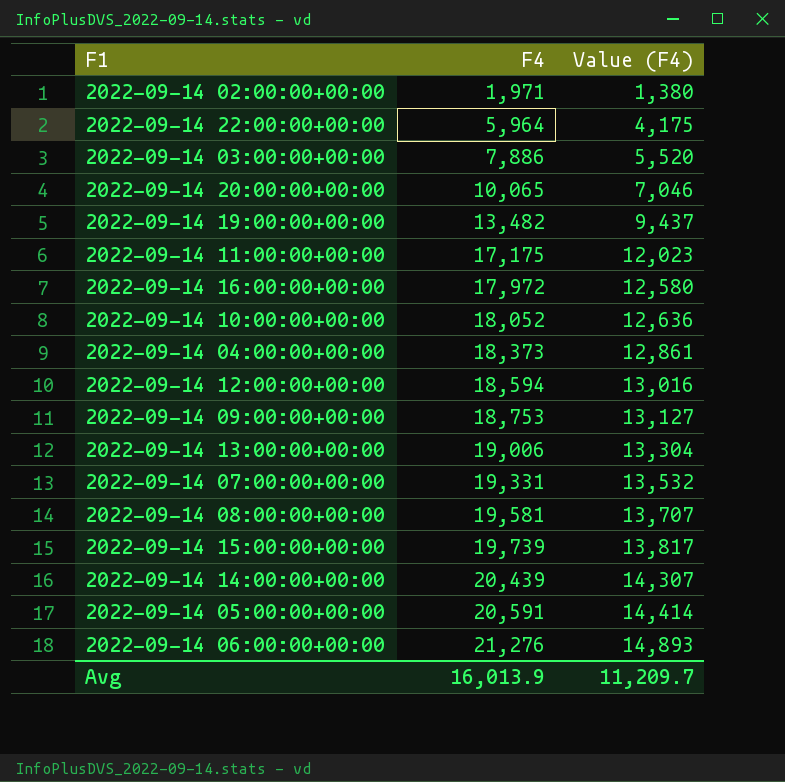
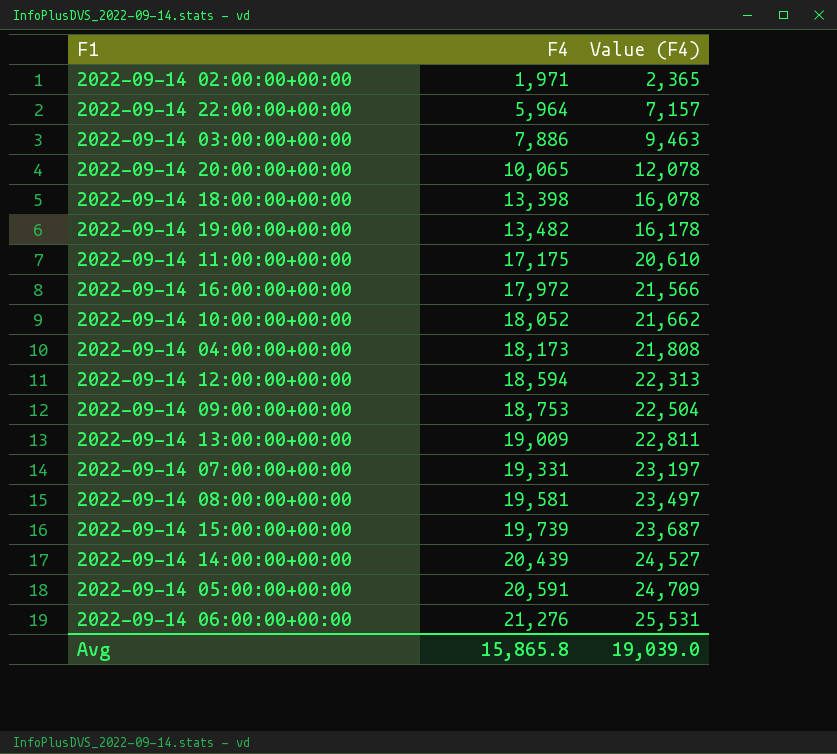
column Value (F4) | formula: [F4] * 0.7 -> [F4] * 1.2
row 2022-09-14 18:00:00+00:00: none -> 13,398 | 16,078
2022-09-14 04:00:00+00:00 | F4: 18,373 -> 18,173
2022-09-14 13:00:00+00:00 | F4: 19,006 -> 19,009
Avg | F4: 16,013.9 -> 15,865.8
Avg | Value (F4): 11,209.7 -> 19,039.0

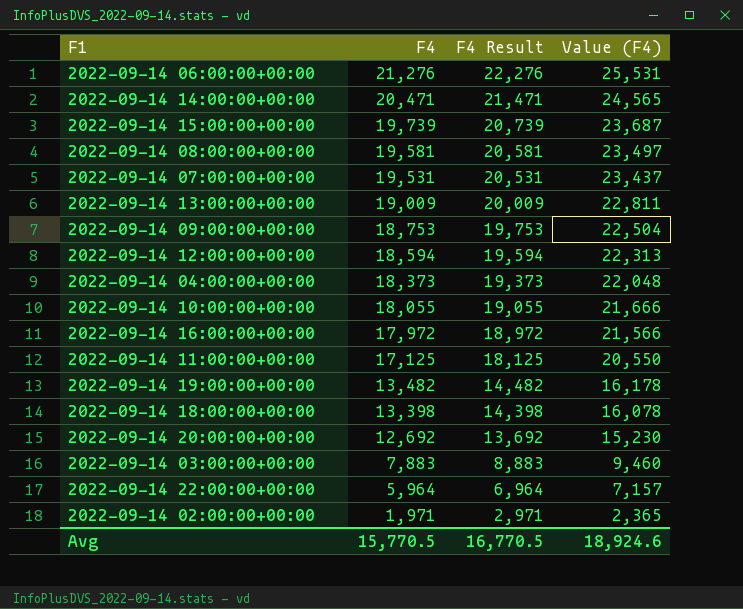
row order: F4 ascending -> F4 descending
column F4 Result | formula: none -> [F4] + 1000
row 2022-09-14 05:00:00+00:00: 20,591 | 24,709 -> none
2022-09-14 14:00:00+00:00 | F4: 20,439 -> 20,471
2022-09-14 14:00:00+00:00 | Value (F4): 24,527 -> 24,565
2022-09-14 07:00:00+00:00 | F4: 19,331 -> 19,531
2022-09-14 07:00:00+00:00 | Value (F4): 23,197 -> 23,437
2022-09-14 04:00:00+00:00 | F4: 18,173 -> 18,373
2022-09-14 04:00:00+00:00 | Value (F4): 21,808 -> 22,048
2022-09-14 10:00:00+00:00 | F4: 18,052 -> 18,055
2022-09-14 10:00:00+00:00 | Value (F4): 21,662 -> 21,666
2022-09-14 11:00:00+00:00 | F4: 17,175 -> 17,125
2022-09-14 11:00:00+00:00 | Value (F4): 20,610 -> 20,550
2022-09-14 20:00:00+00:00 | F4: 10,065 -> 12,692
2022-09-14 20:00:00+00:00 | Value (F4): 12,078 -> 15,230
2022-09-14 03:00:00+00:00 | F4: 7,886 -> 7,883
2022-09-14 03:00:00+00:00 | Value (F4): 9,463 -> 9,460
Avg | F4: 15,865.8 -> 15,770.5
Avg | Value (F4): 19,039.0 -> 18,924.6

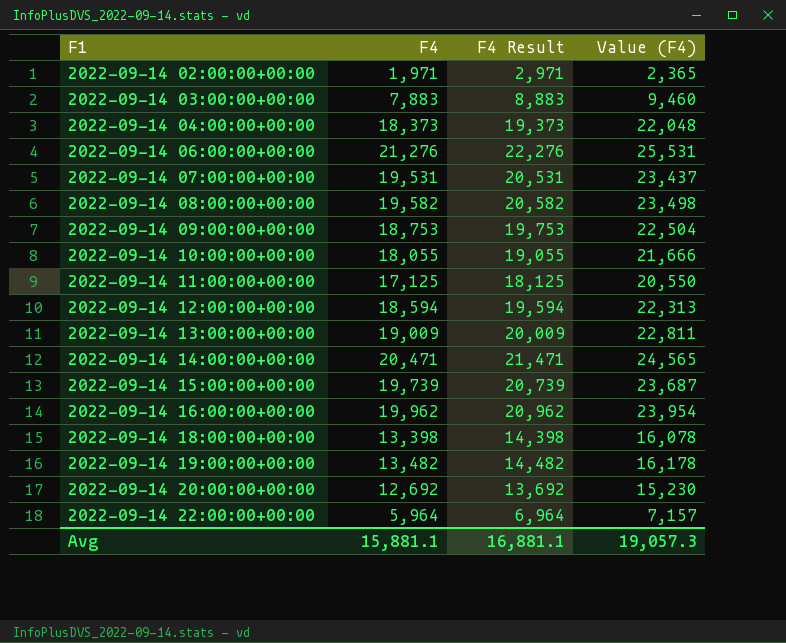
row order: F4 descending -> F1 ascending
2022-09-14 08:00:00+00:00 | F4: 19,581 -> 19,582
2022-09-14 08:00:00+00:00 | F4 Result: 20,581 -> 20,582
2022-09-14 08:00:00+00:00 | Value (F4): 23,497 -> 23,498
2022-09-14 16:00:00+00:00 | F4: 17,972 -> 19,962
2022-09-14 16:00:00+00:00 | F4 Result: 18,972 -> 20,962
2022-09-14 16:00:00+00:00 | Value (F4): 21,566 -> 23,954
Avg | F4: 15,770.5 -> 15,881.1
Avg | F4 Result: 16,770.5 -> 16,881.1
Avg | Value (F4): 18,924.6 -> 19,057.3

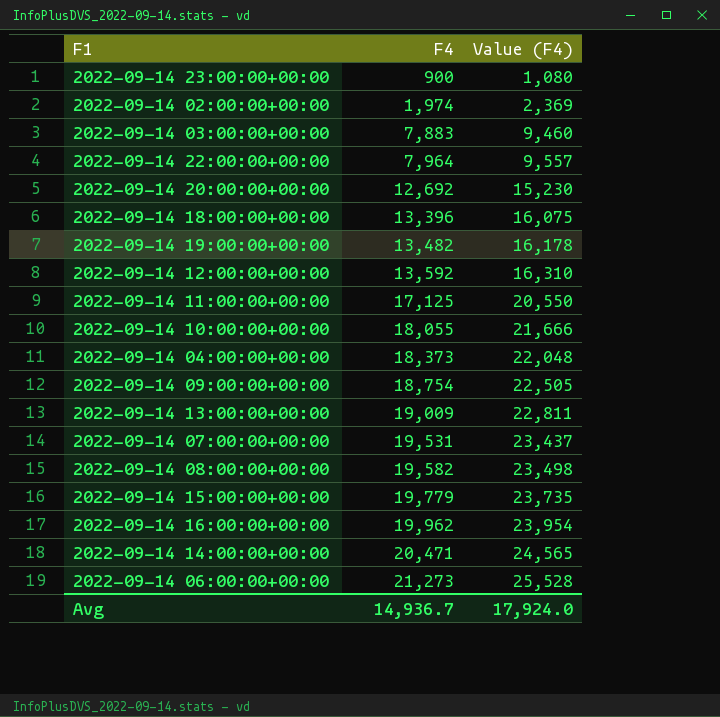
row order: F1 ascending -> F4 ascending
column F4 Result | formula: [F4] + 1000 -> none
row 2022-09-14 23:00:00+00:00: none -> 900 | 1,080
2022-09-14 02:00:00+00:00 | F4: 1,971 -> 1,974
2022-09-14 02:00:00+00:00 | Value (F4): 2,365 -> 2,369
2022-09-14 22:00:00+00:00 | F4: 5,964 -> 7,964
2022-09-14 22:00:00+00:00 | Value (F4): 7,157 -> 9,557
2022-09-14 18:00:00+00:00 | F4: 13,398 -> 13,396
2022-09-14 18:00:00+00:00 | Value (F4): 16,078 -> 16,075
2022-09-14 12:00:00+00:00 | F4: 18,594 -> 13,592
2022-09-14 12:00:00+00:00 | Value (F4): 22,313 -> 16,310
2022-09-14 09:00:00+00:00 | F4: 18,753 -> 18,754
2022-09-14 09:00:00+00:00 | Value (F4): 22,504 -> 22,505
2022-09-14 15:00:00+00:00 | F4: 19,739 -> 19,779
2022-09-14 15:00:00+00:00 | Value (F4): 23,687 -> 23,735
2022-09-14 06:00:00+00:00 | F4: 21,276 -> 21,273
2022-09-14 06:00:00+00:00 | Value (F4): 25,531 -> 25,528
Avg | F4: 15,881.1 -> 14,936.7
Avg | Value (F4): 19,057.3 -> 17,924.0

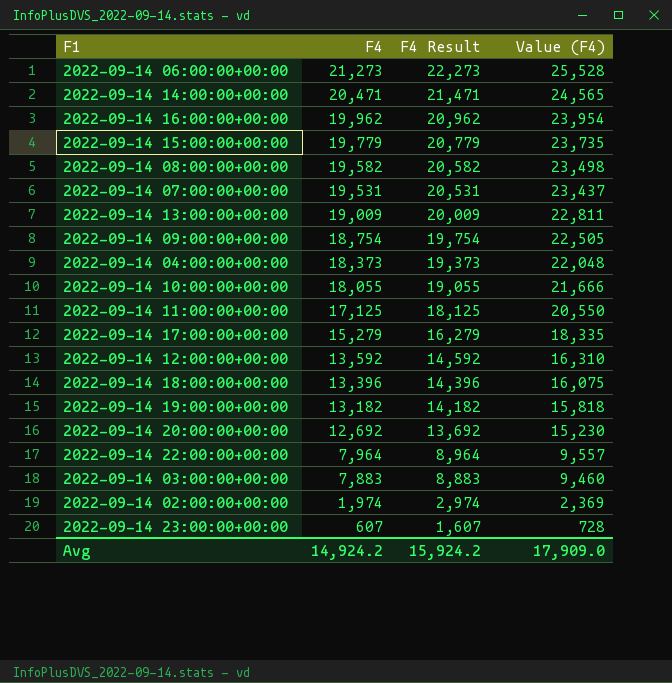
row order: F4 ascending -> F4 descending
column F4 Result | formula: none -> [F4] + 1000
row 2022-09-14 17:00:00+00:00: none -> 15,279 | 16,279 | 18,335
2022-09-14 19:00:00+00:00 | F4: 13,482 -> 13,182
2022-09-14 19:00:00+00:00 | Value (F4): 16,178 -> 15,818
2022-09-14 23:00:00+00:00 | F4: 900 -> 607
2022-09-14 23:00:00+00:00 | Value (F4): 1,080 -> 728
Avg | F4: 14,936.7 -> 14,924.2
Avg | Value (F4): 17,924.0 -> 17,909.0

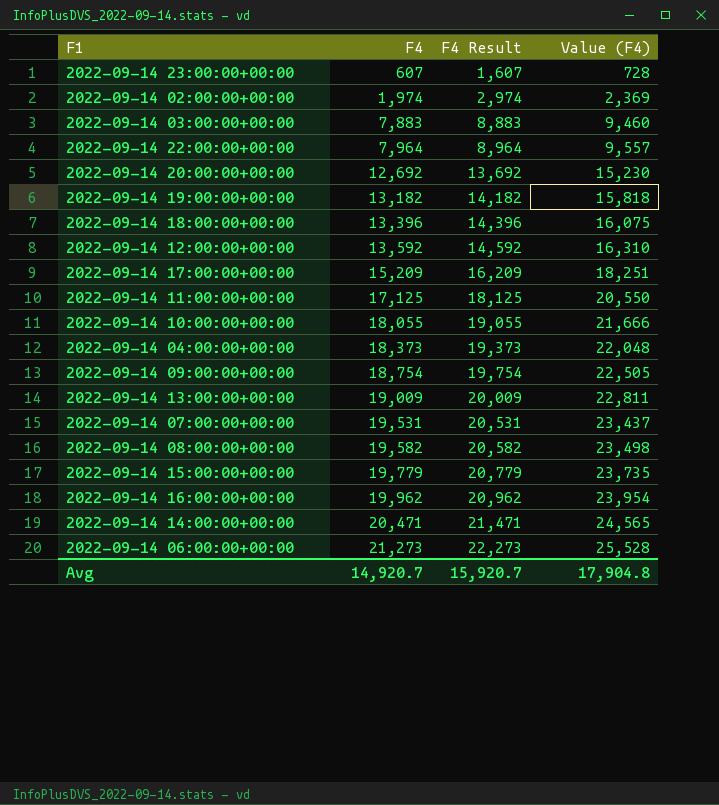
row order: F4 descending -> F4 ascending
2022-09-14 17:00:00+00:00 | F4: 15,279 -> 15,209
2022-09-14 17:00:00+00:00 | F4 Result: 16,279 -> 16,209
2022-09-14 17:00:00+00:00 | Value (F4): 18,335 -> 18,251
Avg | F4: 14,924.2 -> 14,920.7
Avg | F4 Result: 15,924.2 -> 15,920.7
Avg | Value (F4): 17,909.0 -> 17,904.8

